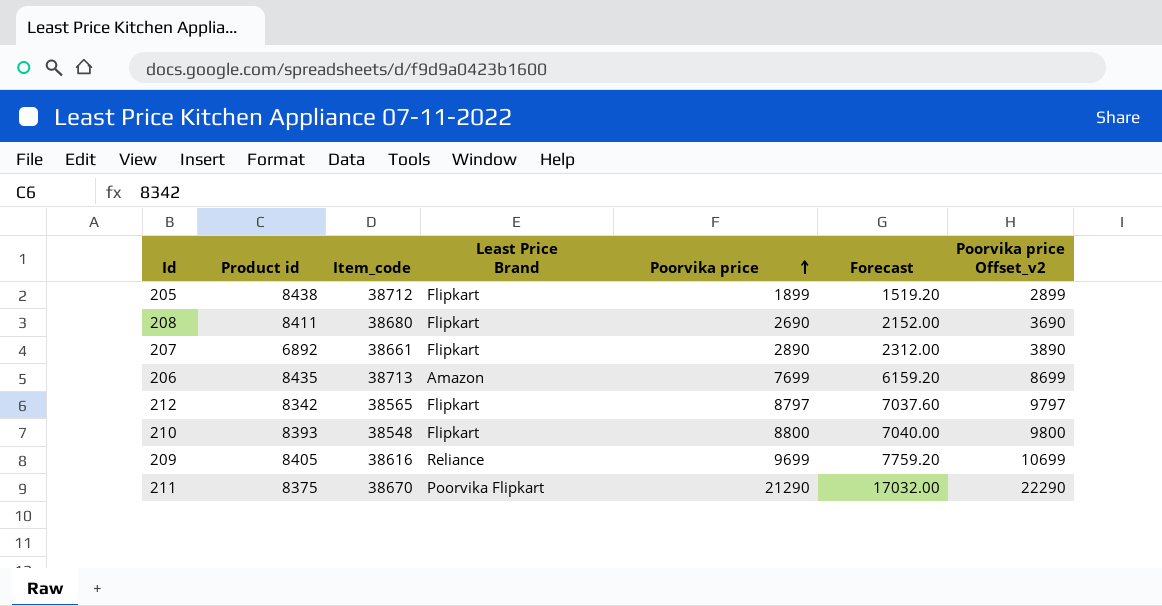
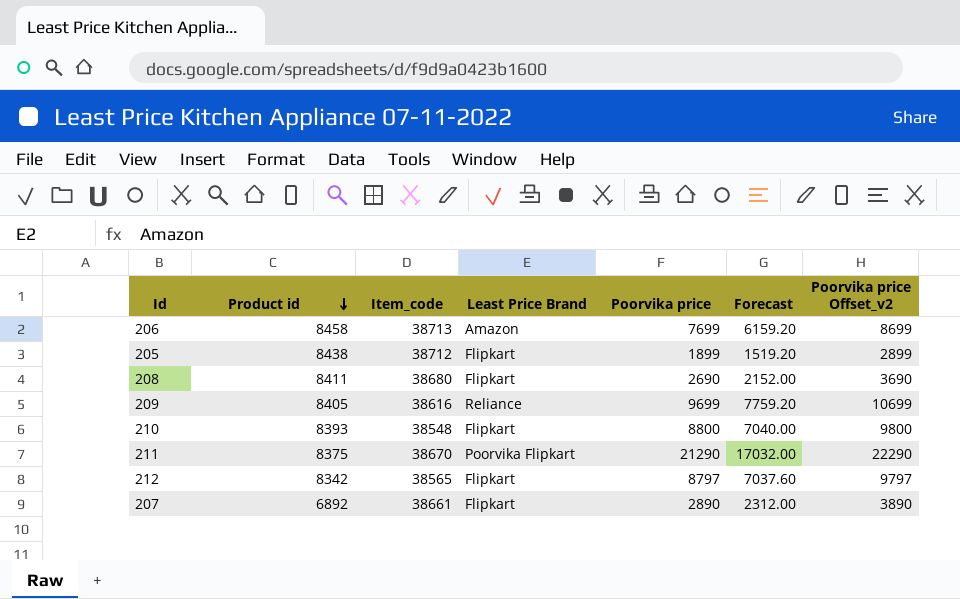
row order: Poorvika price ascending -> Product id descending
206 | Product id: 8435 -> 8458

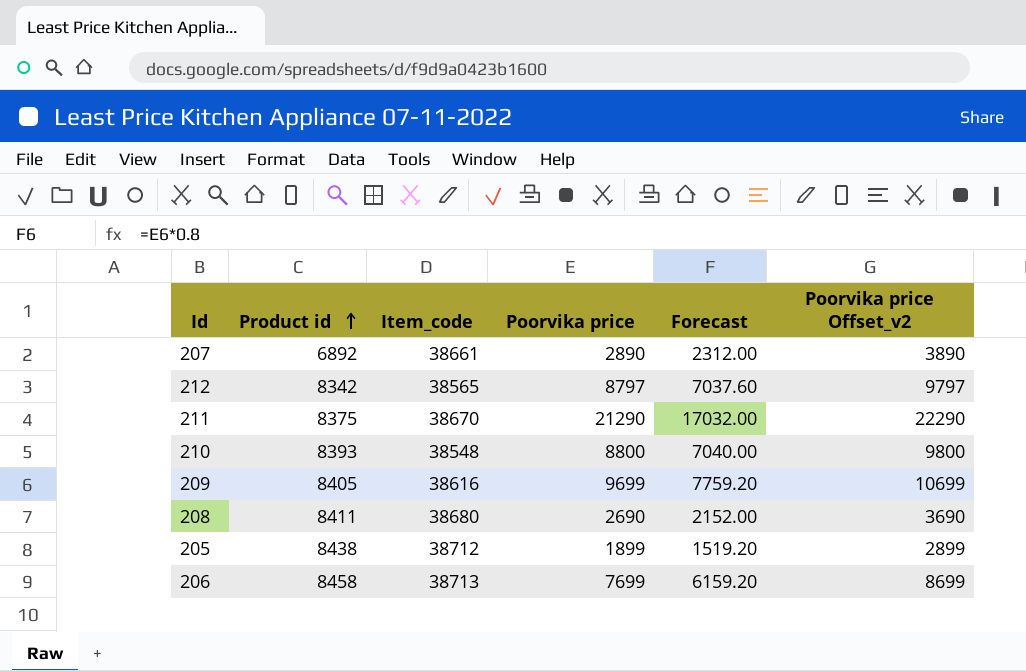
row order: Product id descending -> Product id ascending
column Least Price Brand | position: 4 -> none

